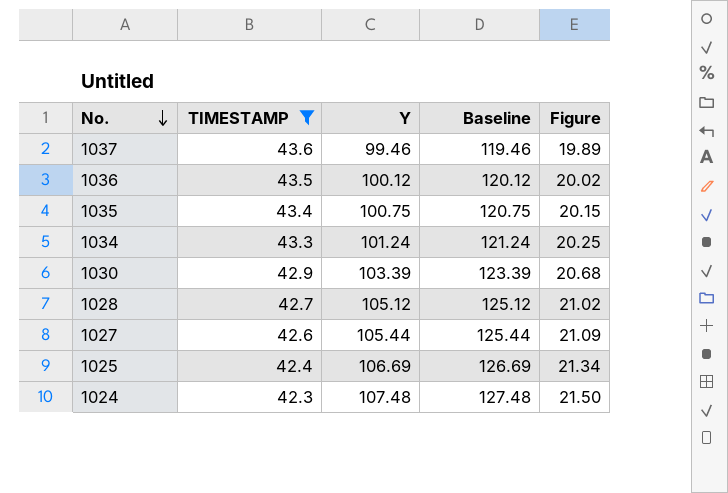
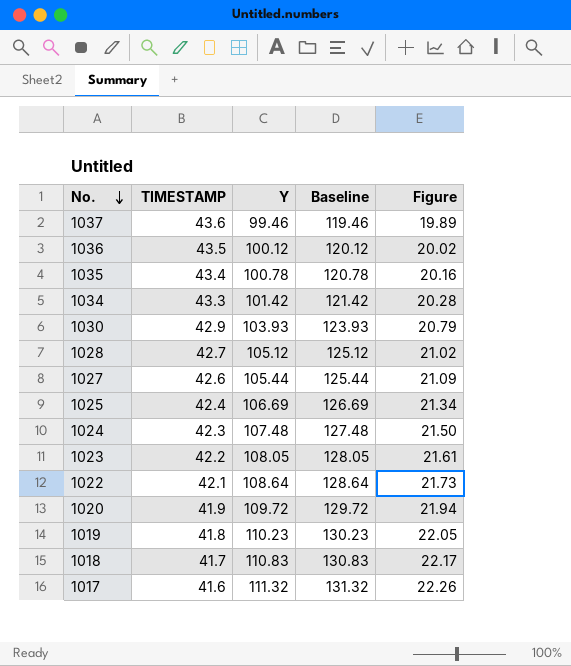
filter: TIMESTAMP >= 42.3 -> none
1035 | Y: 100.75 -> 100.78
1035 | Baseline: 120.75 -> 120.78
1035 | Figure: 20.15 -> 20.16
1034 | Y: 101.24 -> 101.42
1034 | Baseline: 121.24 -> 121.42
1034 | Figure: 20.25 -> 20.28
1030 | Y: 103.39 -> 103.93
1030 | Baseline: 123.39 -> 123.93
1030 | Figure: 20.68 -> 20.79

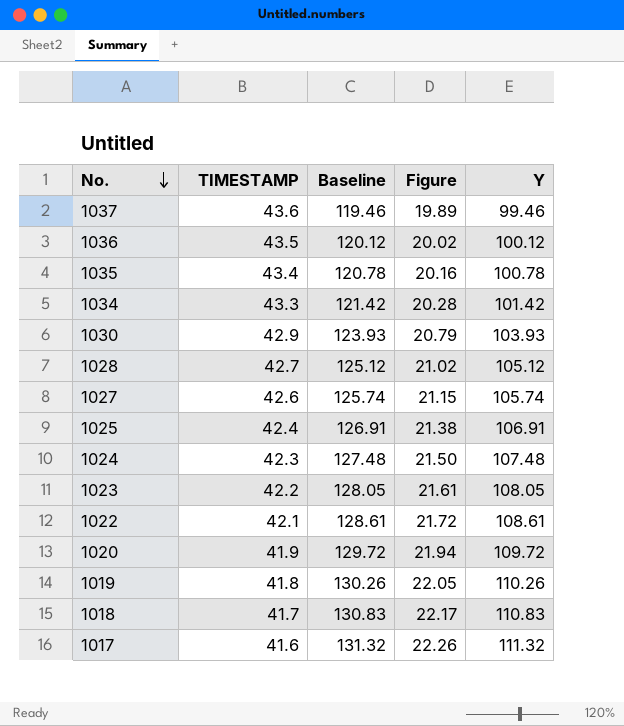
column Y | position: 3 -> 5
1027 | Baseline: 125.44 -> 125.74
1027 | Figure: 21.09 -> 21.15
1027 | Y: 105.44 -> 105.74
1025 | Baseline: 126.69 -> 126.91
1025 | Figure: 21.34 -> 21.38
1025 | Y: 106.69 -> 106.91
1022 | Baseline: 128.64 -> 128.61
1022 | Figure: 21.73 -> 21.72
1022 | Y: 108.64 -> 108.61
1019 | Baseline: 130.23 -> 130.26
1019 | Y: 110.23 -> 110.26

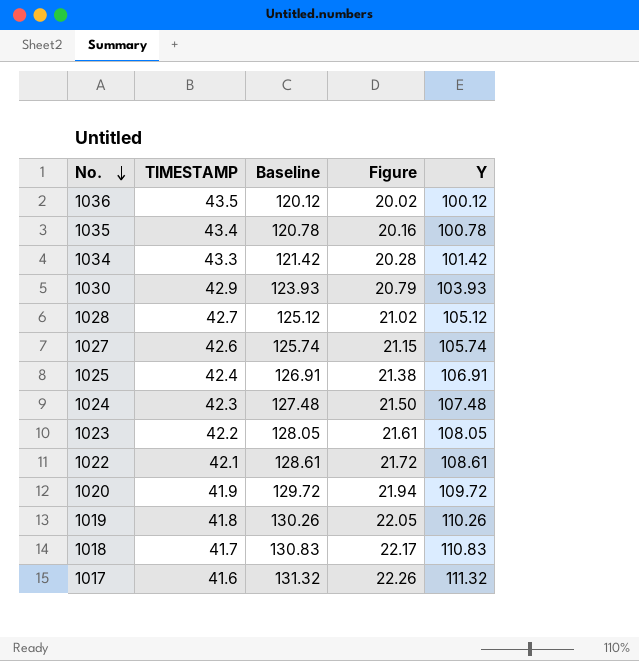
row 1037: 43.6 | 119.46 | 19.89 | 99.46 -> none

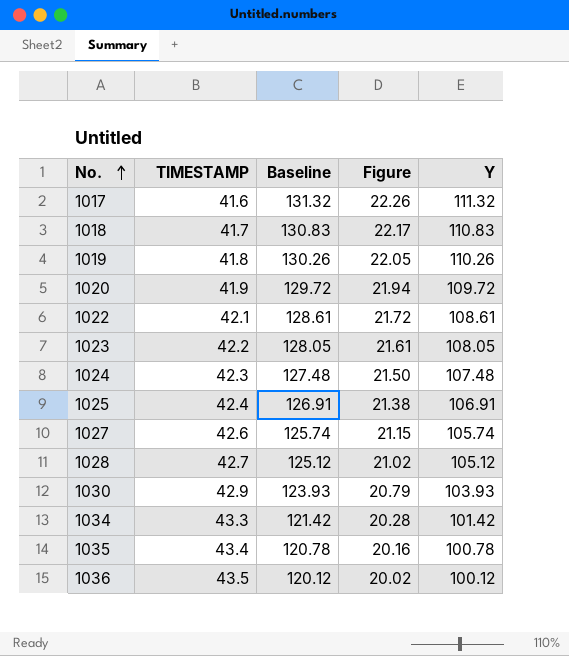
row order: No. descending -> No. ascending

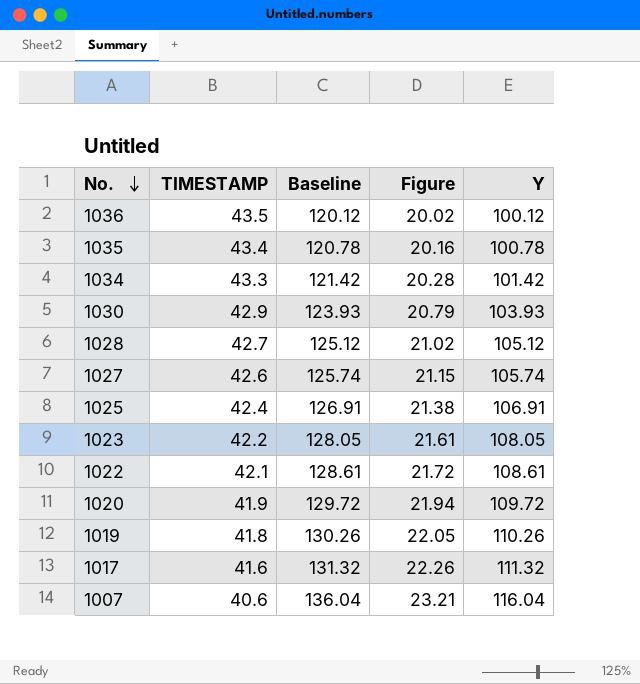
row order: No. ascending -> No. descending
row 1018: 41.7 | 130.83 | 22.17 | 110.83 -> none
row 1024: 42.3 | 127.48 | 21.50 | 107.48 -> none
row 1007: none -> 40.6 | 136.04 | 23.21 | 116.04

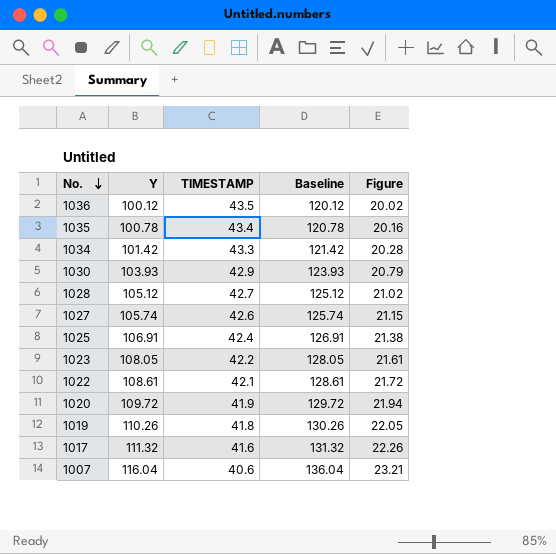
column Y | position: 5 -> 2

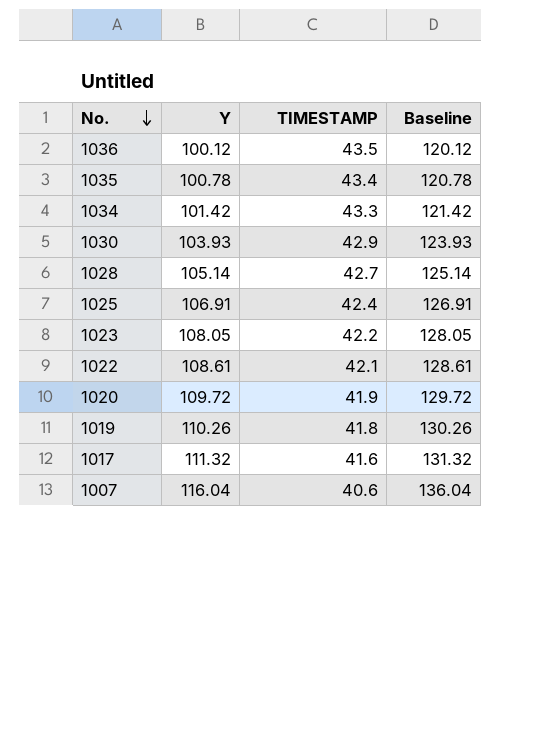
column Figure | formula: [Y] * 0.2 -> none
row 1027: 105.74 | 42.6 | 125.74 | 21.15 -> none
1028 | Y: 105.12 -> 105.14
1028 | Baseline: 125.12 -> 125.14

